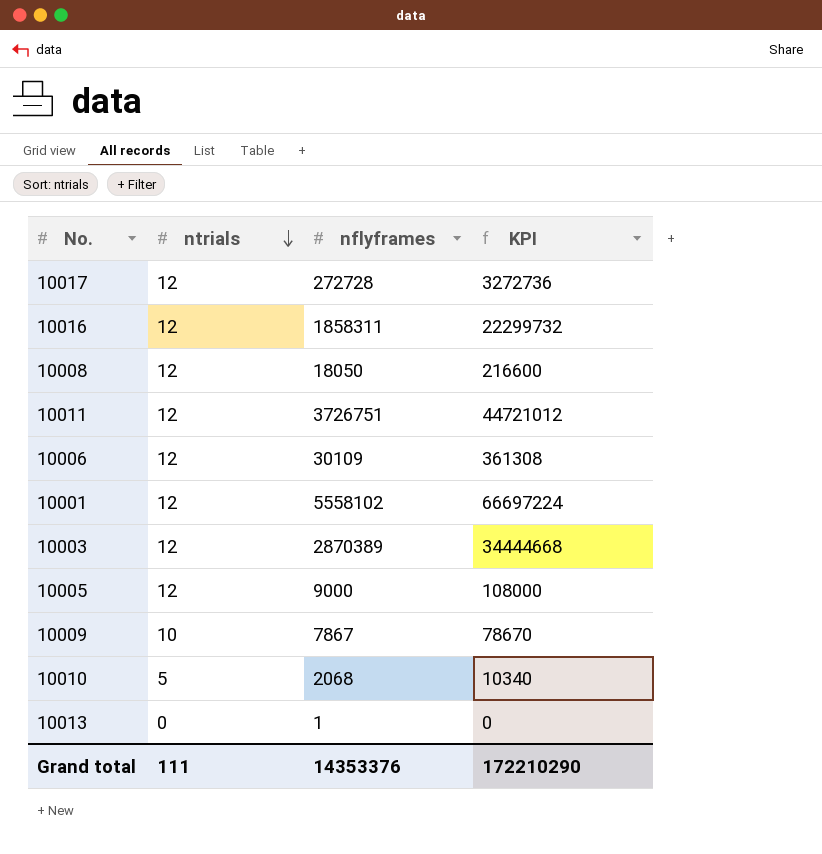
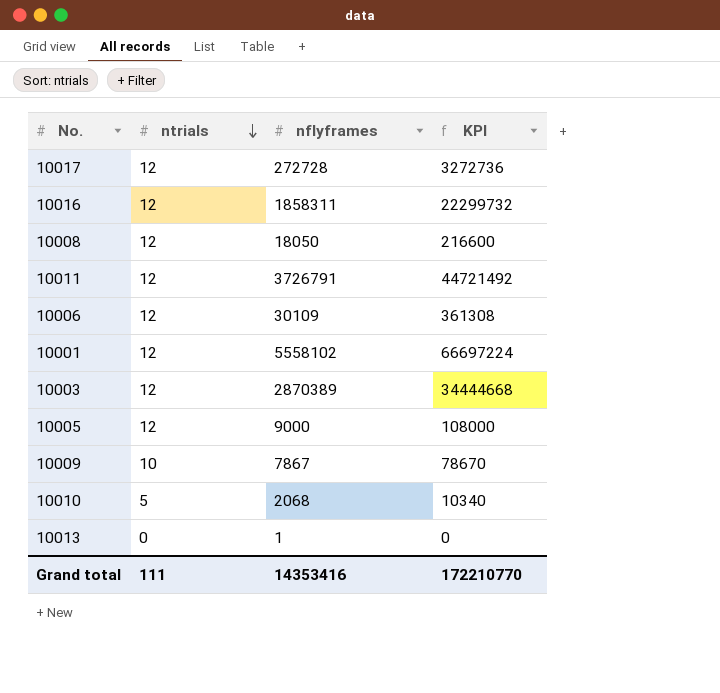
10011 | nflyframes: 3726751 -> 3726791
10011 | KPI: 44721012 -> 44721492
Grand total | nflyframes: 14353376 -> 14353416
Grand total | KPI: 172210290 -> 172210770

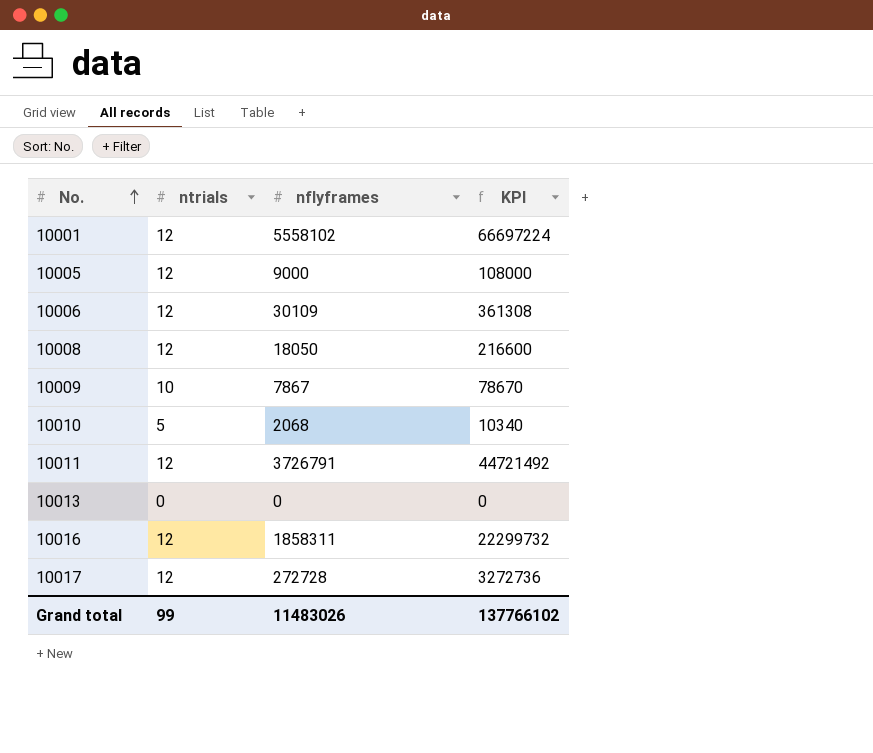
row order: ntrials descending -> No. ascending
row 10003: 12 | 2870389 | 34444668 -> none
10013 | nflyframes: 1 -> 0
Grand total | ntrials: 111 -> 99
Grand total | nflyframes: 14353416 -> 11483026
Grand total | KPI: 172210770 -> 137766102

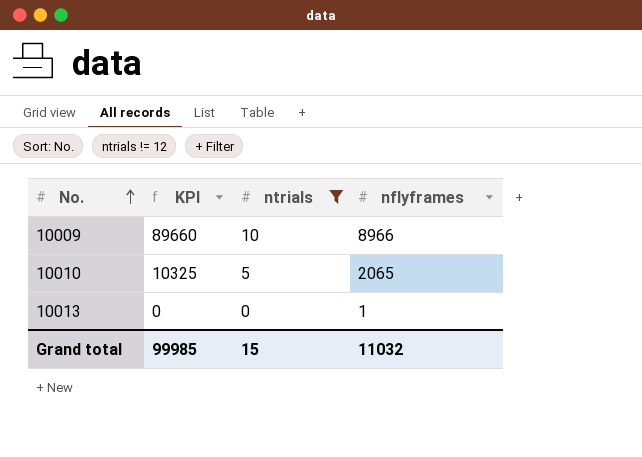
filter: none -> ntrials != 12
column KPI | position: 4 -> 2
10009 | KPI: 78670 -> 89660
10009 | nflyframes: 7867 -> 8966
10010 | KPI: 10340 -> 10325
10010 | nflyframes: 2068 -> 2065
10013 | nflyframes: 0 -> 1
Grand total | KPI: 137766102 -> 99985
Grand total | ntrials: 99 -> 15
Grand total | nflyframes: 11483026 -> 11032

